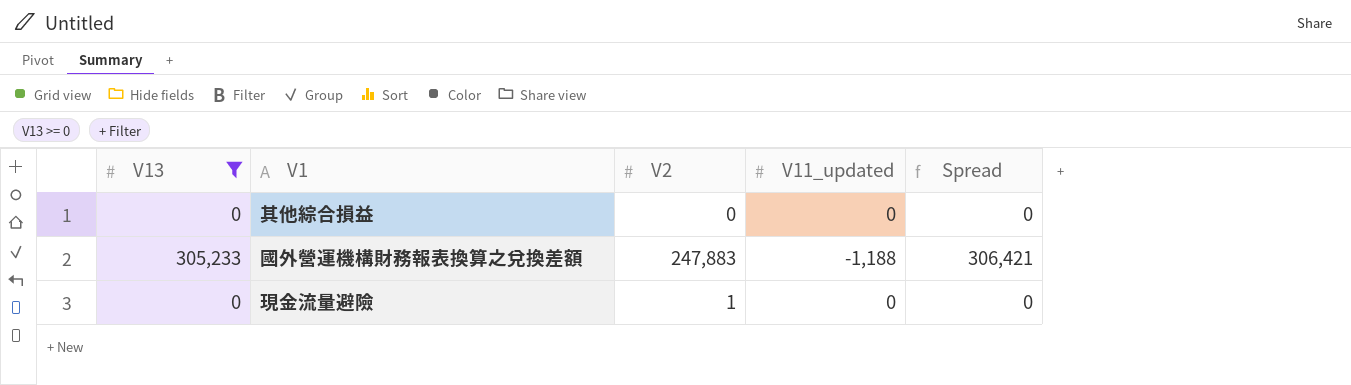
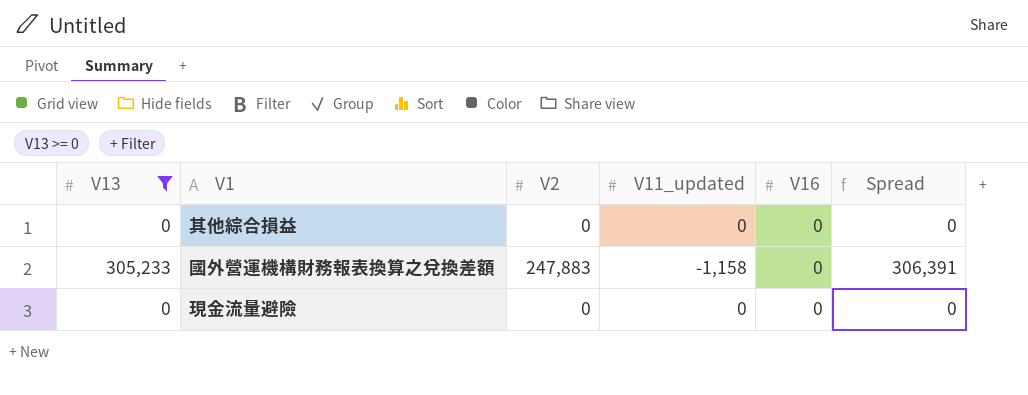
column V16 | position: none -> 5
國外營運機構財務報表換算之兌換差額 | V11_updated: -1,188 -> -1,158
國外營運機構財務報表換算之兌換差額 | Spread: 306,421 -> 306,391
現金流量避險 | V2: 1 -> 0

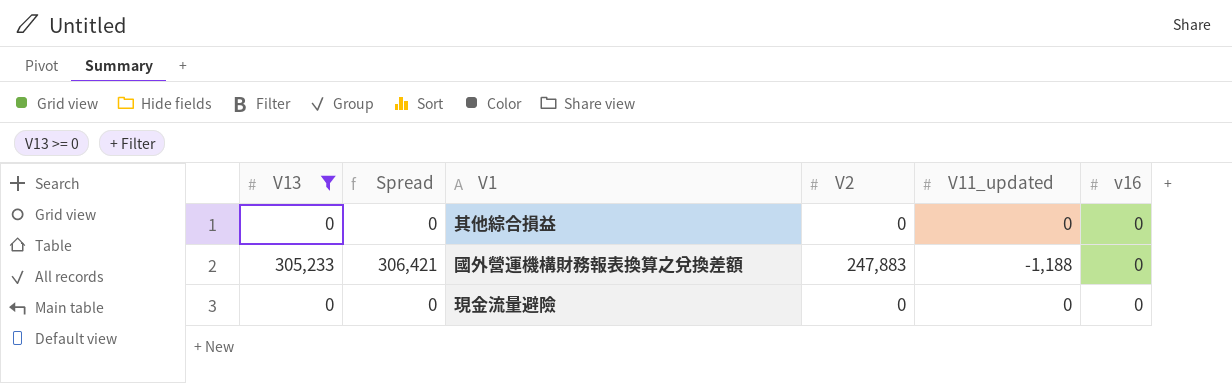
column Spread | position: 6 -> 2
column name: V16 -> v16
國外營運機構財務報表換算之兌換差額 | Spread: 306,391 -> 306,421
國外營運機構財務報表換算之兌換差額 | V11_updated: -1,158 -> -1,188

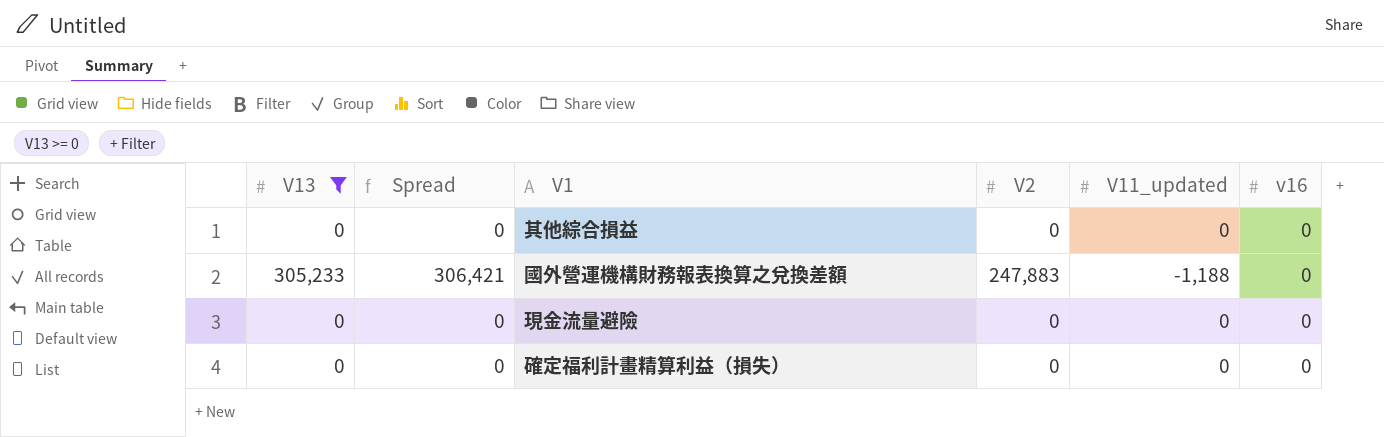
row 確定福利計畫精算利益（損失）: none -> 0 | 0 | 0 | 0 | 0

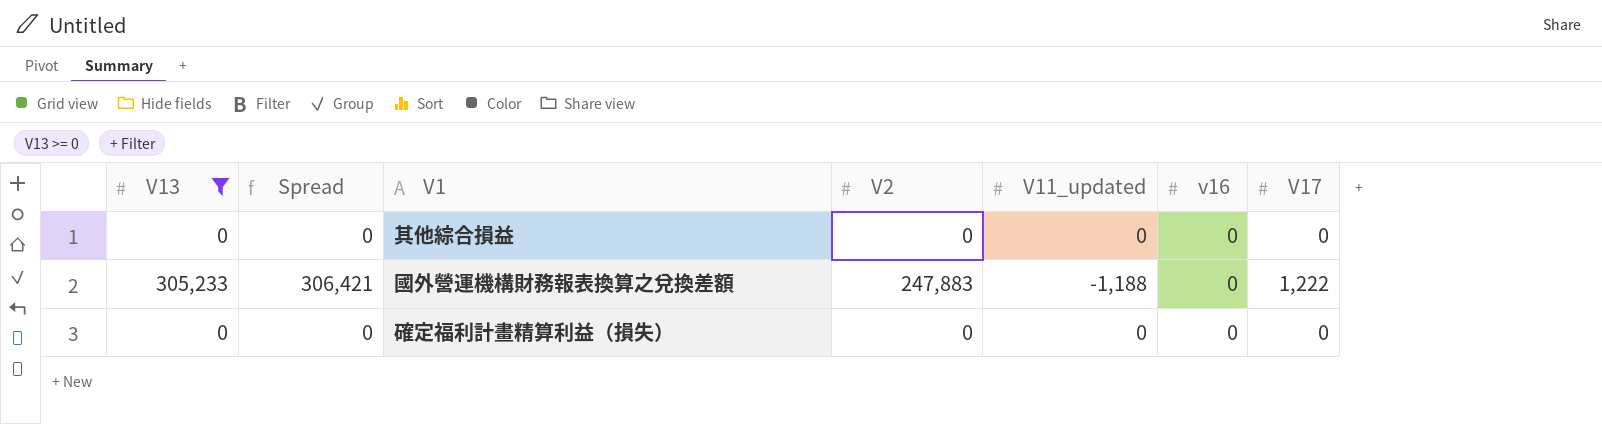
column V17 | position: none -> 7
row 現金流量避險: 0 | 0 | 0 | 0 | 0 -> none

